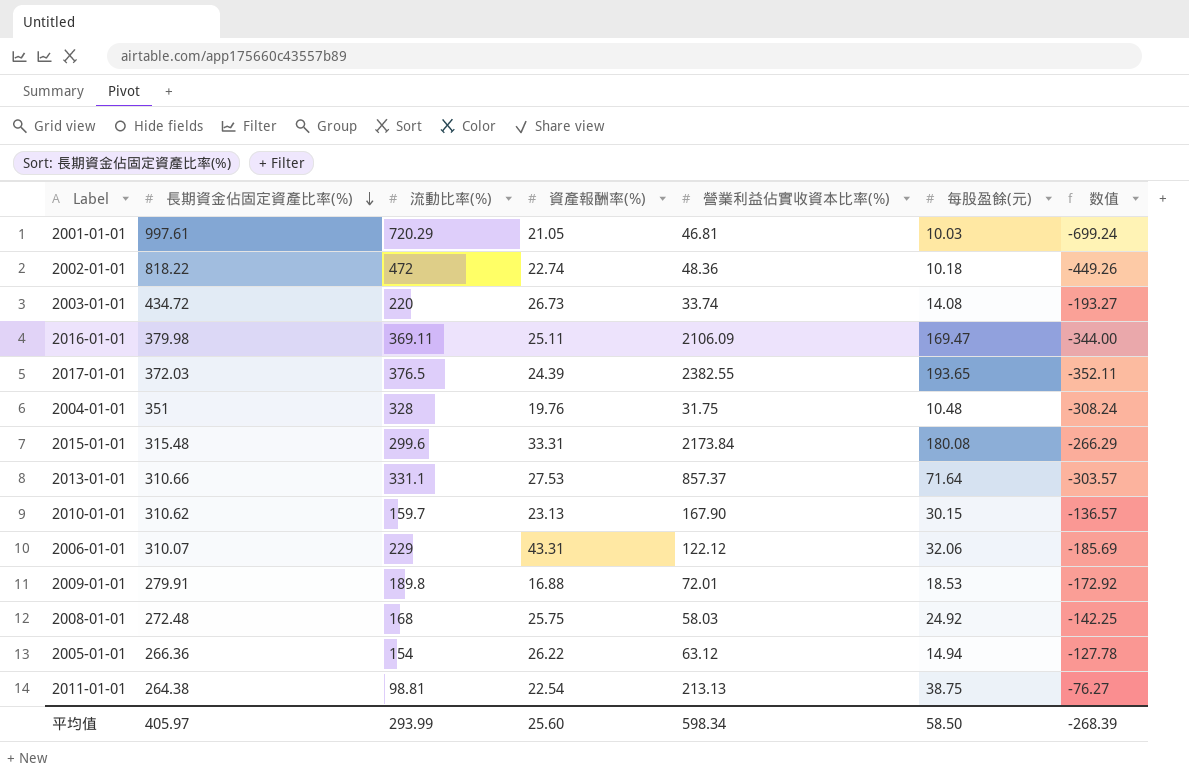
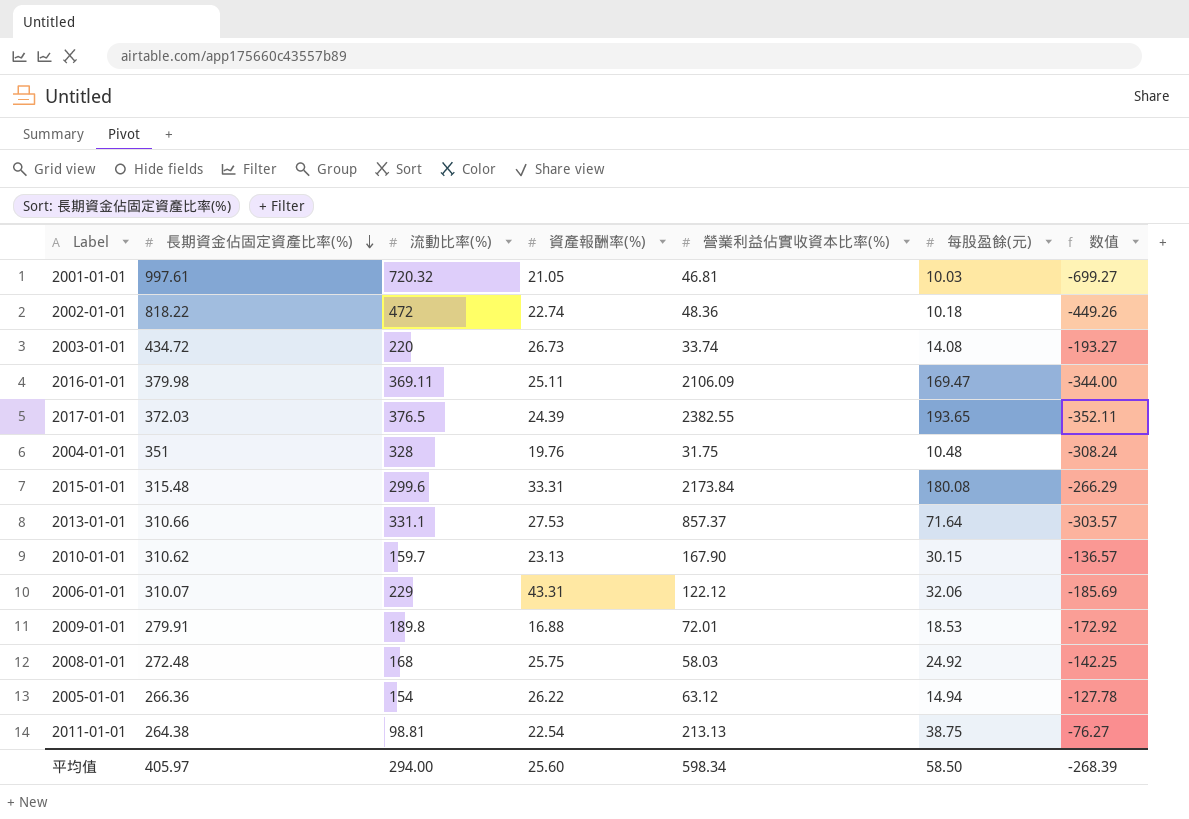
2001-01-01 | 流動比率(%): 720.29 -> 720.32
2001-01-01 | 数值: -699.24 -> -699.27
平均值 | 流動比率(%): 293.99 -> 294.00

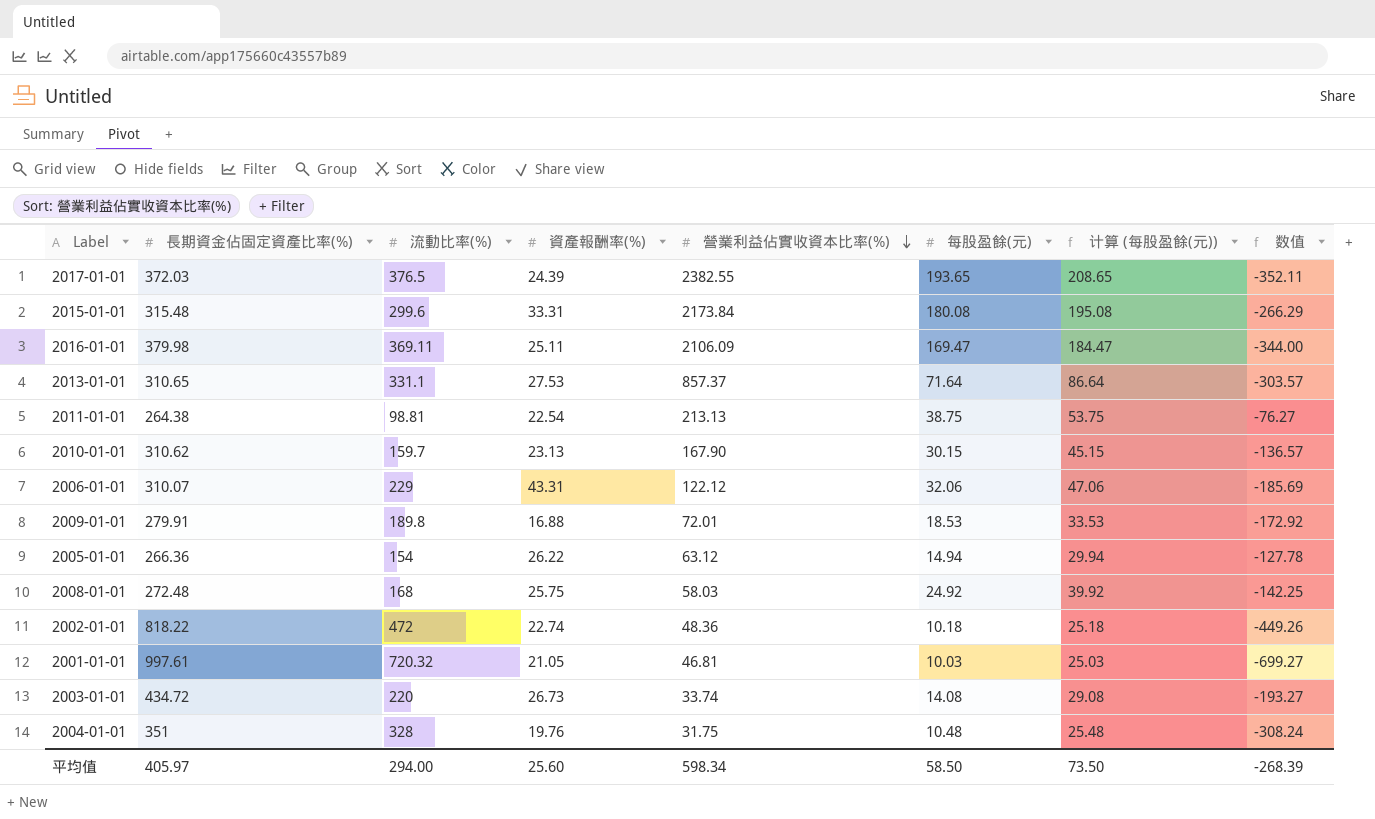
row order: 長期資金佔固定資產比率(%) descending -> 營業利益佔實收資本比率(%) descending
column 计算 (每股盈餘(元)) | formula: none -> [每股盈餘(元)] + 15
2013-01-01 | 長期資金佔固定資產比率(%): 310.66 -> 310.65

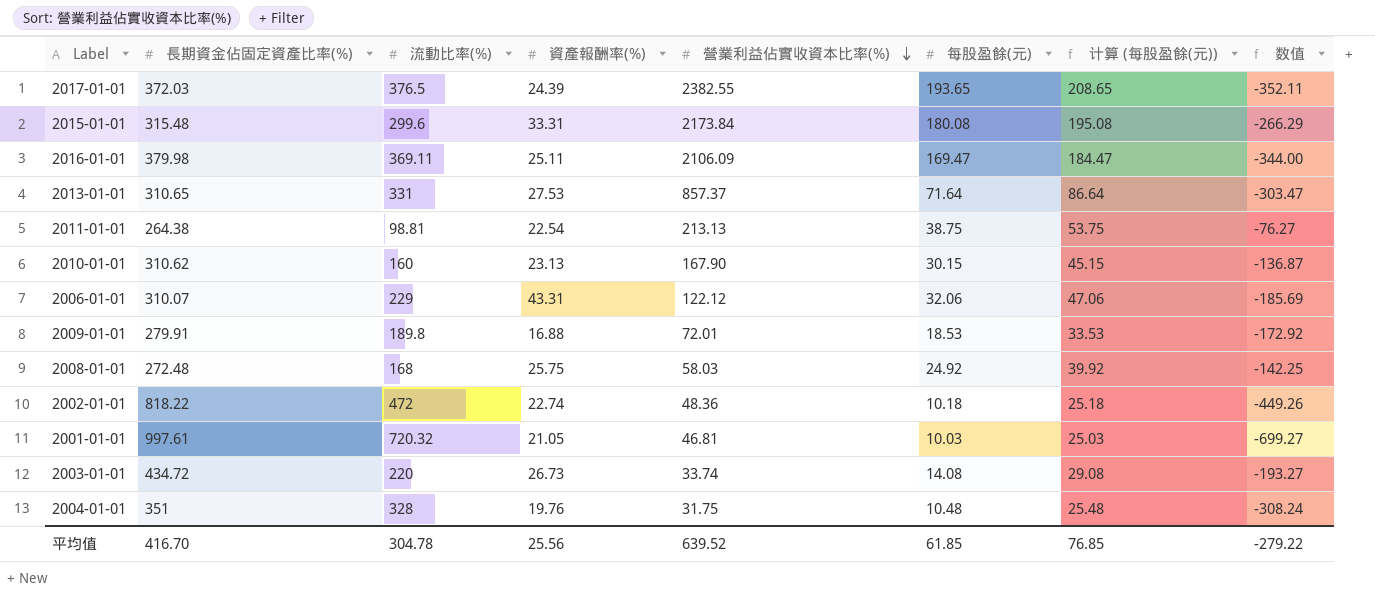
row 2005-01-01: 266.36 | 154 | 26.22 | 63.12 | 14.94 | 29.94 | -127.78 -> none
2013-01-01 | 流動比率(%): 331.1 -> 331
2013-01-01 | 数值: -303.57 -> -303.47
2010-01-01 | 流動比率(%): 159.7 -> 160
2010-01-01 | 数值: -136.57 -> -136.87
平均值 | 長期資金佔固定資產比率(%): 405.97 -> 416.70
平均值 | 流動比率(%): 294.00 -> 304.78
平均值 | 資產報酬率(%): 25.60 -> 25.56
平均值 | 營業利益佔實收資本比率(%): 598.34 -> 639.52
平均值 | 每股盈餘(元): 58.50 -> 61.85
平均值 | 计算 (每股盈餘(元)): 73.50 -> 76.85
平均值 | 数值: -268.39 -> -279.22

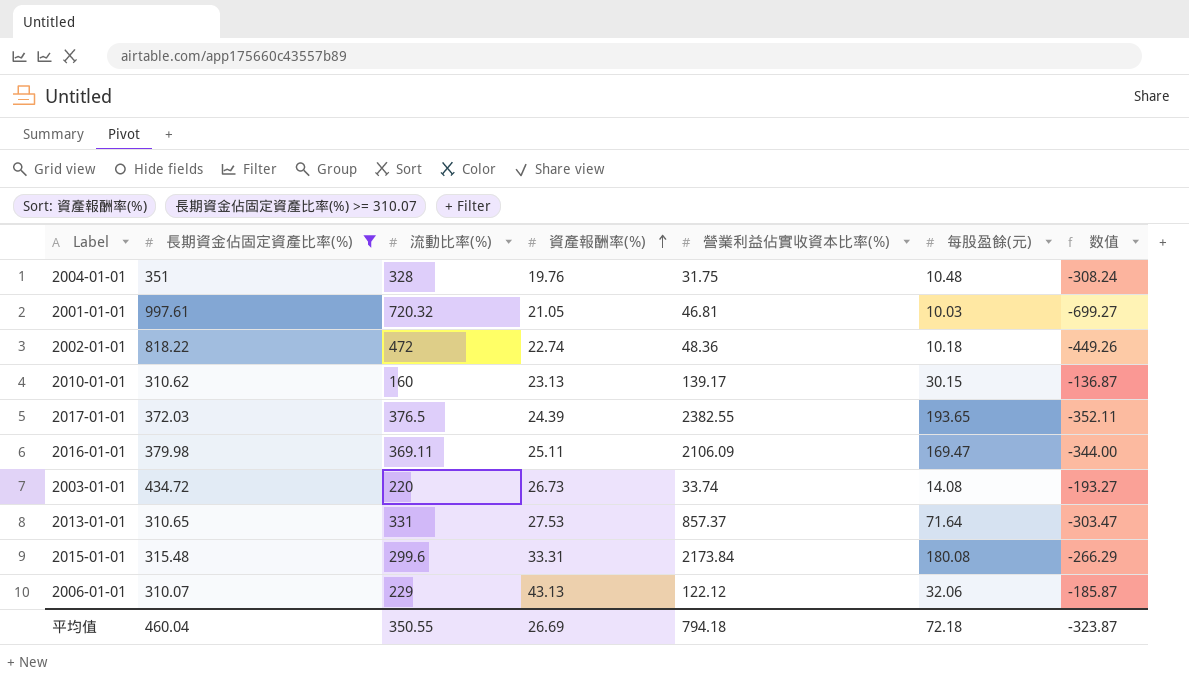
filter: none -> 長期資金佔固定資產比率(%) >= 310.07
row order: 營業利益佔實收資本比率(%) descending -> 資產報酬率(%) ascending
column 计算 (每股盈餘(元)) | formula: [每股盈餘(元)] + 15 -> none
2010-01-01 | 營業利益佔實收資本比率(%): 167.90 -> 139.17
2006-01-01 | 資產報酬率(%): 43.31 -> 43.13
2006-01-01 | 数值: -185.69 -> -185.87
平均值 | 長期資金佔固定資產比率(%): 416.70 -> 460.04
平均值 | 流動比率(%): 304.78 -> 350.55
平均值 | 資產報酬率(%): 25.56 -> 26.69
平均值 | 營業利益佔實收資本比率(%): 639.52 -> 794.18
平均值 | 每股盈餘(元): 61.85 -> 72.18
平均值 | 数值: -279.22 -> -323.87

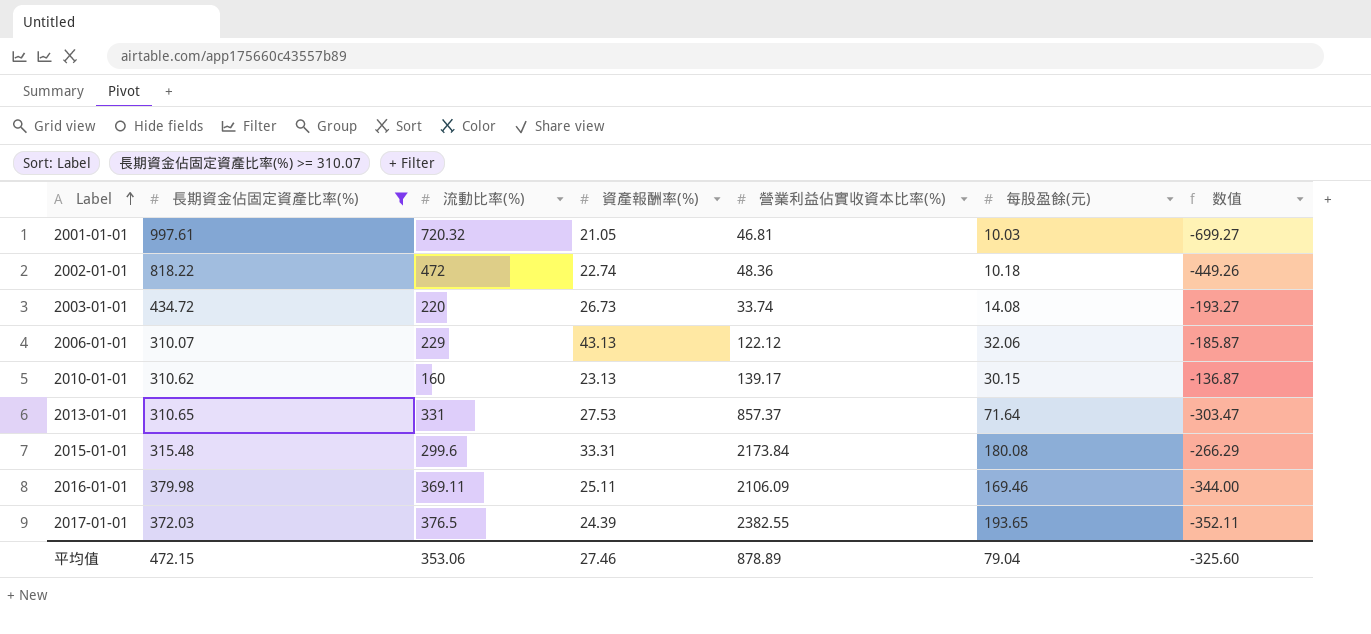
row order: 資產報酬率(%) ascending -> Label ascending
row 2004-01-01: 351 | 328 | 19.76 | 31.75 | 10.48 | -308.24 -> none
2016-01-01 | 每股盈餘(元): 169.47 -> 169.46
平均值 | 長期資金佔固定資產比率(%): 460.04 -> 472.15
平均值 | 流動比率(%): 350.55 -> 353.06
平均值 | 資產報酬率(%): 26.69 -> 27.46
平均值 | 營業利益佔實收資本比率(%): 794.18 -> 878.89
平均值 | 每股盈餘(元): 72.18 -> 79.04
平均值 | 数值: -323.87 -> -325.60

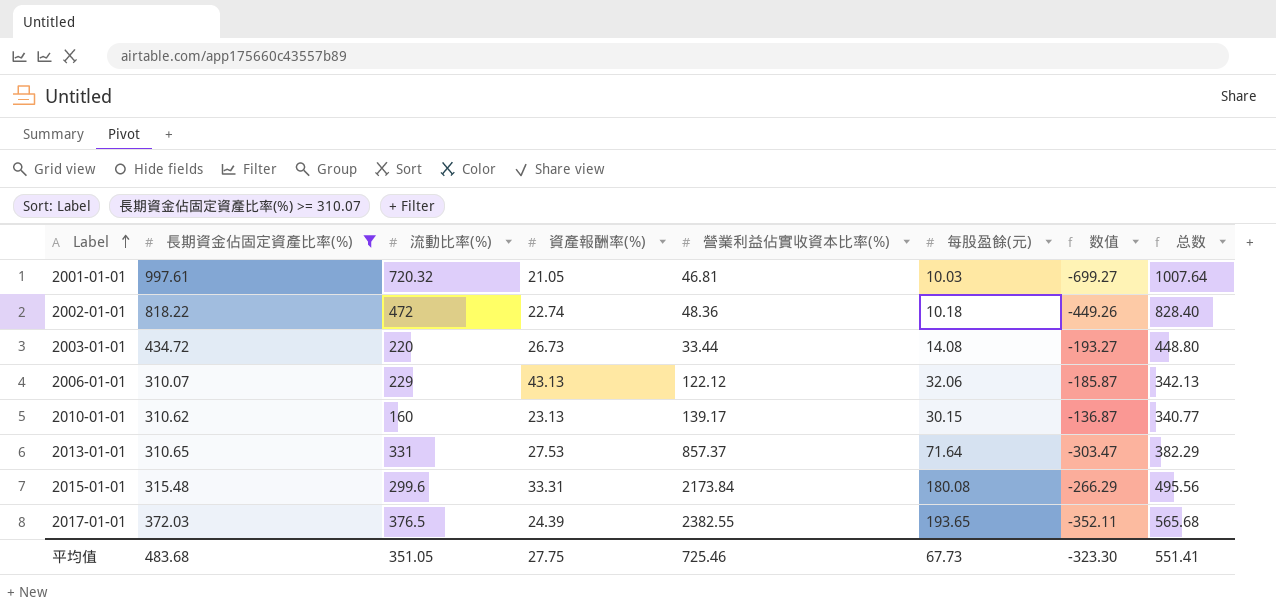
column 总数 | formula: none -> [長期資金佔固定資產比率(%)] + [每股盈餘(元)]
row 2016-01-01: 379.98 | 369.11 | 25.11 | 2106.09 | 169.46 | -344.00 -> none
2003-01-01 | 營業利益佔實收資本比率(%): 33.74 -> 33.44
平均值 | 長期資金佔固定資產比率(%): 472.15 -> 483.68
平均值 | 流動比率(%): 353.06 -> 351.05
平均值 | 資產報酬率(%): 27.46 -> 27.75
平均值 | 營業利益佔實收資本比率(%): 878.89 -> 725.46
平均值 | 每股盈餘(元): 79.04 -> 67.73
平均值 | 数值: -325.60 -> -323.30

